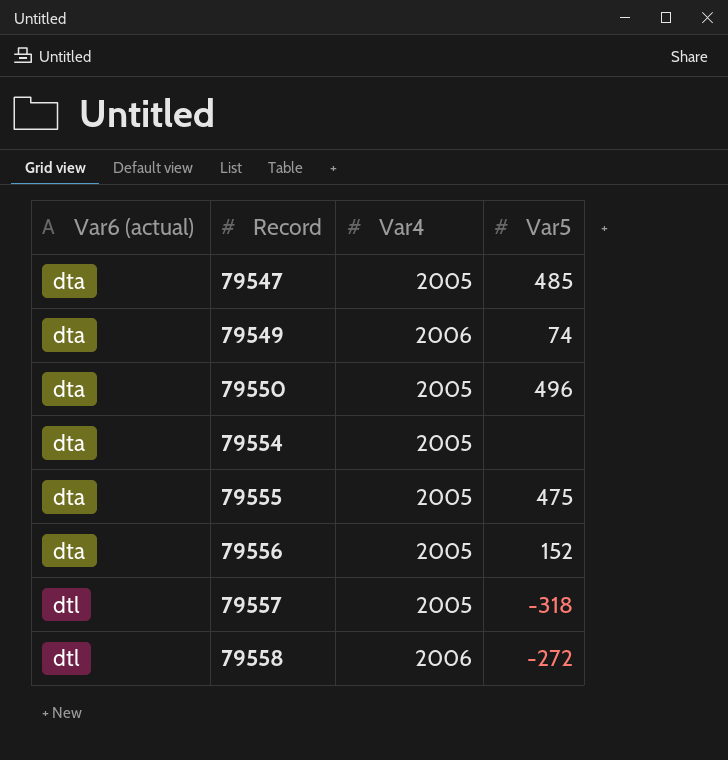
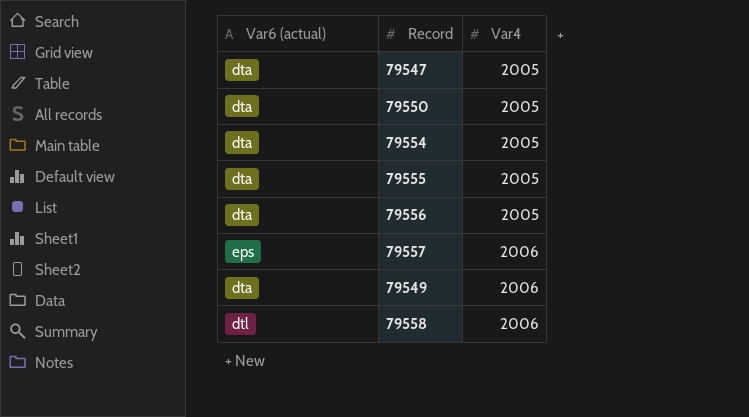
row order: Var6 (actual) ascending -> Var4 ascending
column Var5 | position: 4 -> none
79557 | Var6 (actual): dtl -> eps
79557 | Var4: 2005 -> 2006

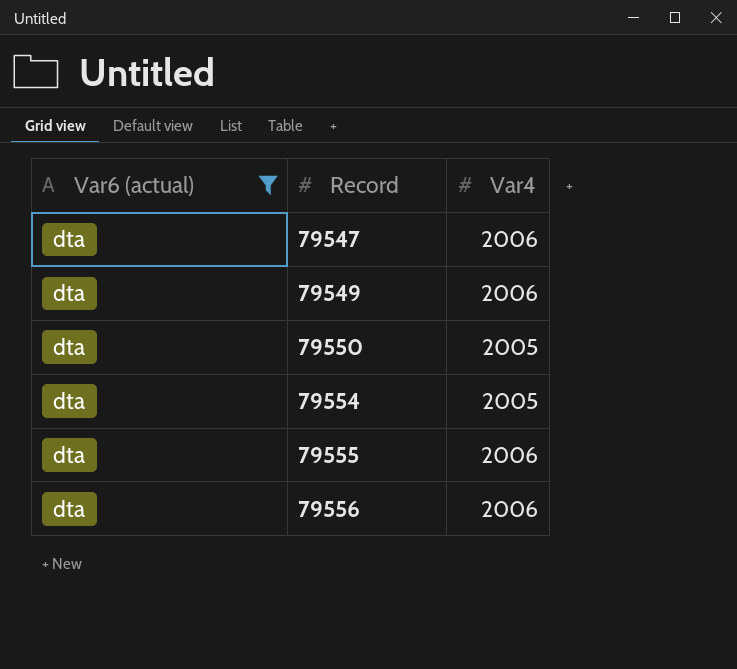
filter: none -> Var6 (actual) = dta
row order: Var4 ascending -> Record ascending
79547 | Var4: 2005 -> 2006
79555 | Var4: 2005 -> 2006
79556 | Var4: 2005 -> 2006

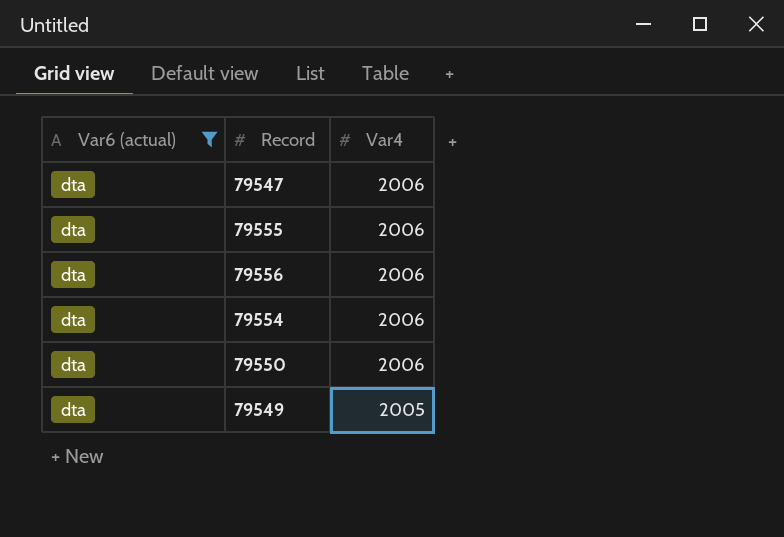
row order: Record ascending -> Var4 descending
79554 | Var4: 2005 -> 2006
79550 | Var4: 2005 -> 2006
79549 | Var4: 2006 -> 2005

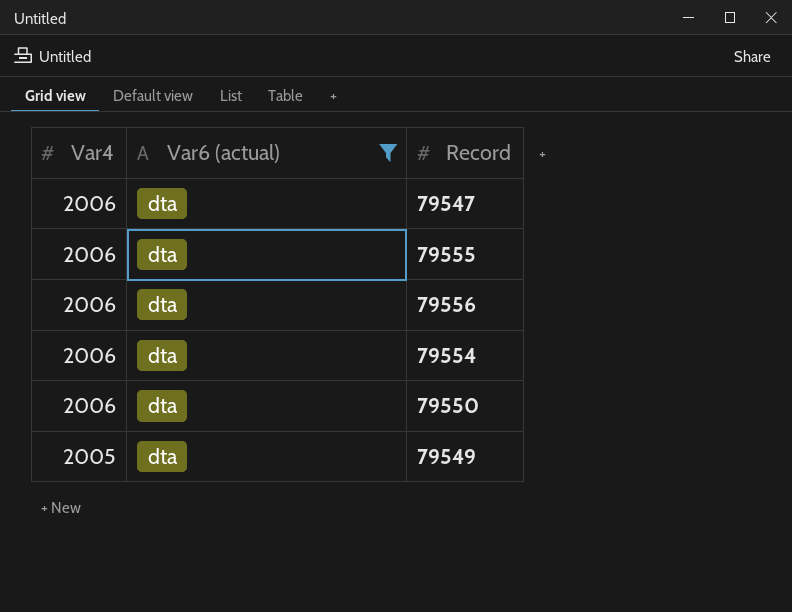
column Var4 | position: 3 -> 1

